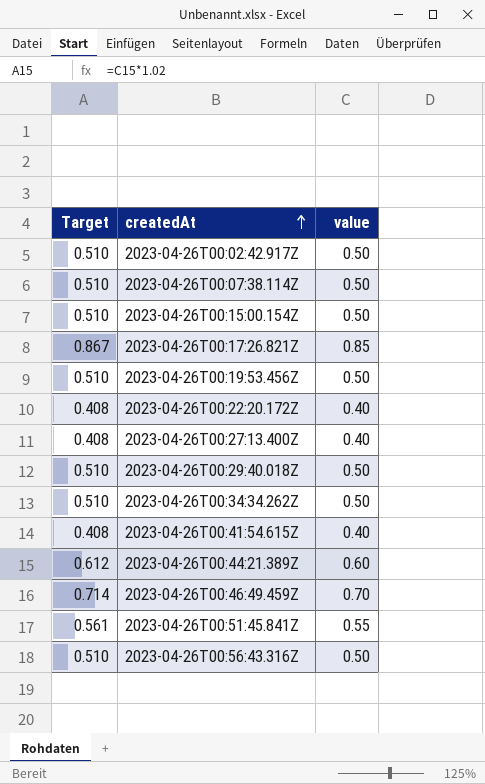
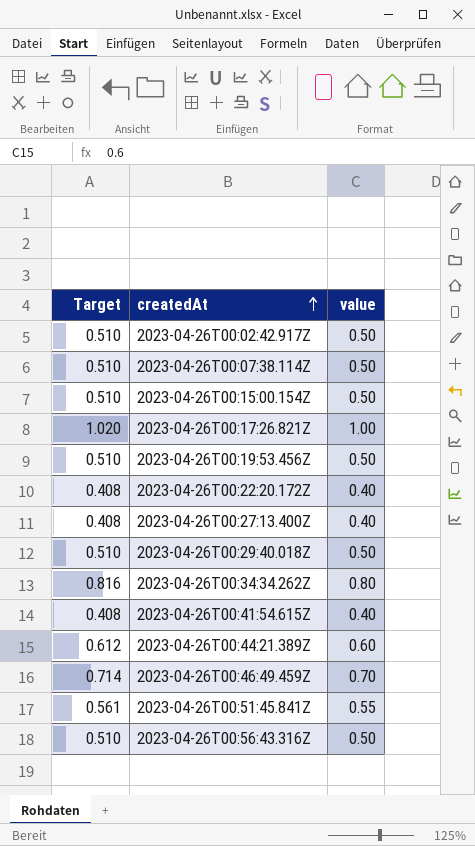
2023-04-26T00:17:26.821Z | Target: 0.867 -> 1.020
2023-04-26T00:17:26.821Z | value: 0.85 -> 1.00
2023-04-26T00:34:34.262Z | Target: 0.510 -> 0.816
2023-04-26T00:34:34.262Z | value: 0.50 -> 0.80

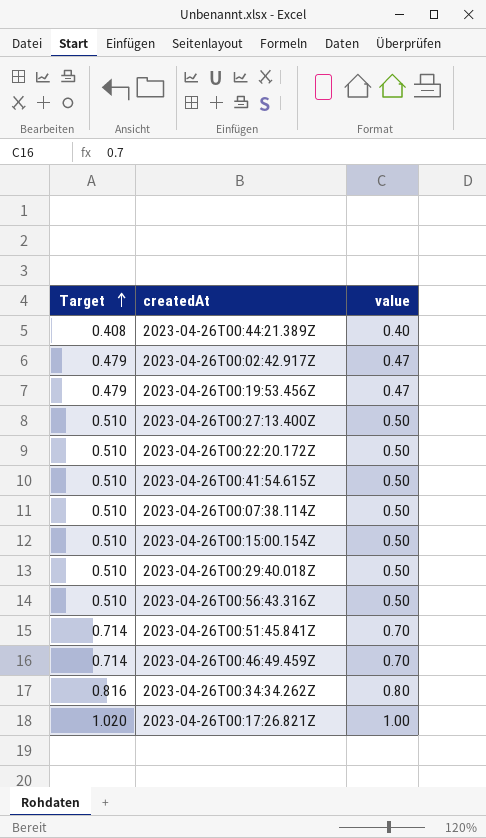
row order: createdAt ascending -> Target ascending
2023-04-26T00:44:21.389Z | Target: 0.612 -> 0.408
2023-04-26T00:44:21.389Z | value: 0.60 -> 0.40
2023-04-26T00:02:42.917Z | Target: 0.510 -> 0.479
2023-04-26T00:02:42.917Z | value: 0.50 -> 0.47
2023-04-26T00:19:53.456Z | Target: 0.510 -> 0.479
2023-04-26T00:19:53.456Z | value: 0.50 -> 0.47
2023-04-26T00:27:13.400Z | Target: 0.408 -> 0.510
2023-04-26T00:27:13.400Z | value: 0.40 -> 0.50
2023-04-26T00:22:20.172Z | Target: 0.408 -> 0.510
2023-04-26T00:22:20.172Z | value: 0.40 -> 0.50
2023-04-26T00:41:54.615Z | Target: 0.408 -> 0.510
2023-04-26T00:41:54.615Z | value: 0.40 -> 0.50
2023-04-26T00:51:45.841Z | Target: 0.561 -> 0.714
2023-04-26T00:51:45.841Z | value: 0.55 -> 0.70

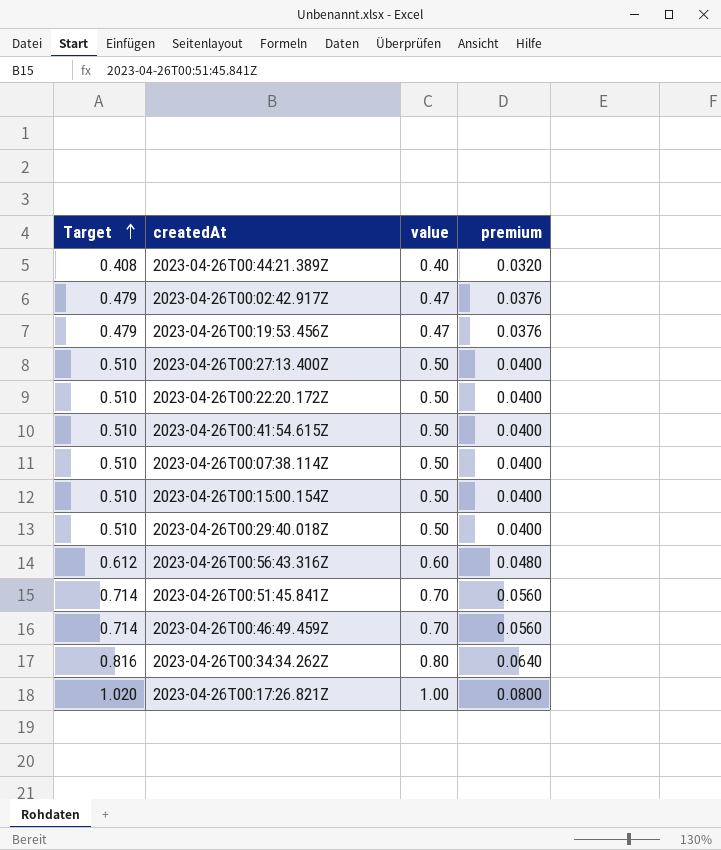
column premium | formula: none -> [value] * 0.08
2023-04-26T00:56:43.316Z | Target: 0.510 -> 0.612
2023-04-26T00:56:43.316Z | value: 0.50 -> 0.60

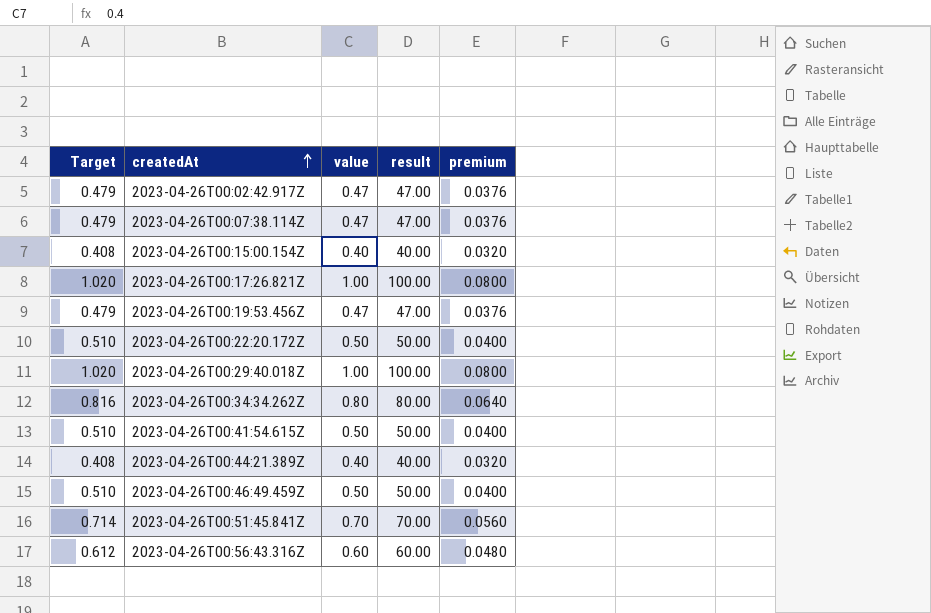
row order: Target ascending -> createdAt ascending
column result | formula: none -> [value] * 100
row 2023-04-26T00:27:13.400Z: 0.510 | 0.50 | 0.0400 -> none
2023-04-26T00:07:38.114Z | Target: 0.510 -> 0.479
2023-04-26T00:07:38.114Z | value: 0.50 -> 0.47
2023-04-26T00:07:38.114Z | premium: 0.0400 -> 0.0376
2023-04-26T00:15:00.154Z | Target: 0.510 -> 0.408
2023-04-26T00:15:00.154Z | value: 0.50 -> 0.40
2023-04-26T00:15:00.154Z | premium: 0.0400 -> 0.0320
2023-04-26T00:29:40.018Z | Target: 0.510 -> 1.020
2023-04-26T00:29:40.018Z | value: 0.50 -> 1.00
2023-04-26T00:29:40.018Z | premium: 0.0400 -> 0.0800
2023-04-26T00:46:49.459Z | Target: 0.714 -> 0.510
2023-04-26T00:46:49.459Z | value: 0.70 -> 0.50
2023-04-26T00:46:49.459Z | premium: 0.0560 -> 0.0400

